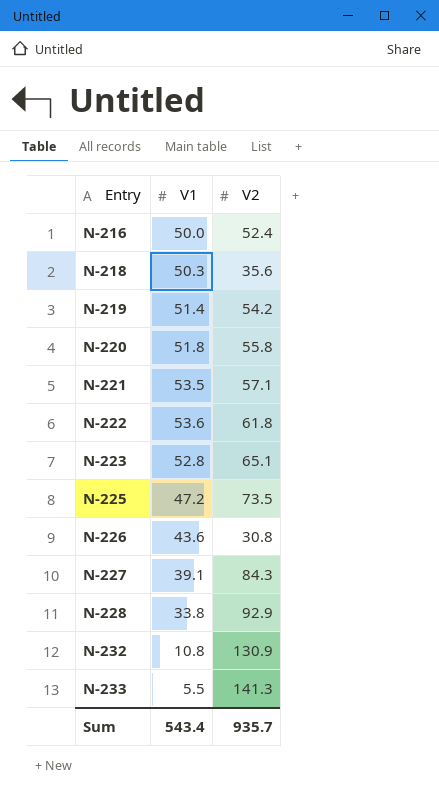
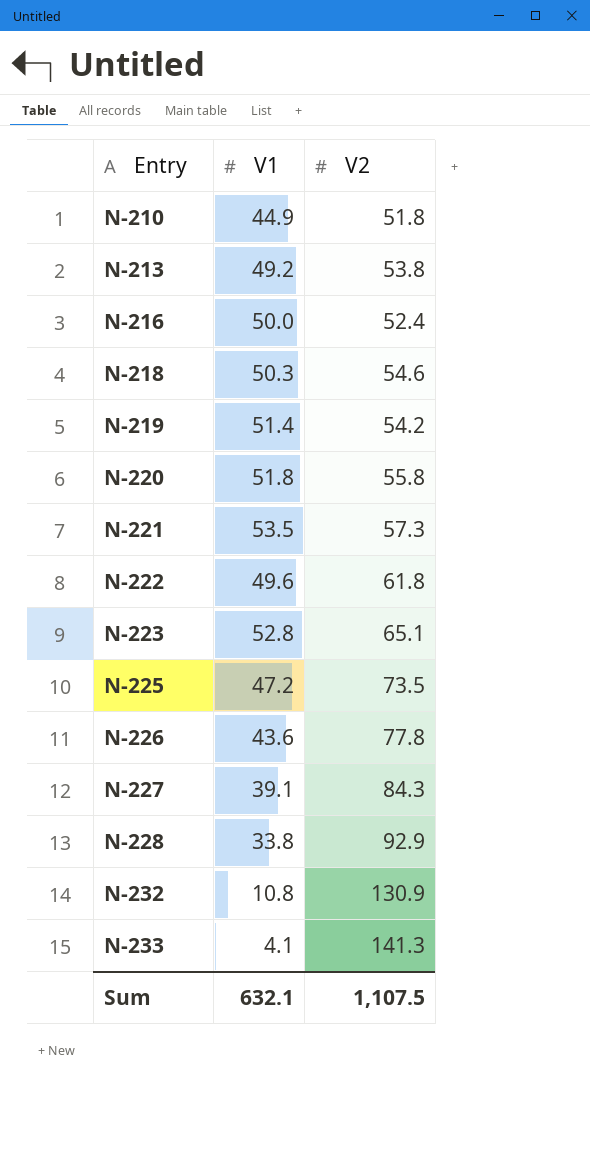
row N-210: none -> 44.9 | 51.8
row N-213: none -> 49.2 | 53.8
N-218 | V2: 35.6 -> 54.6
N-221 | V2: 57.1 -> 57.3
N-222 | V1: 53.6 -> 49.6
N-226 | V2: 30.8 -> 77.8
N-233 | V1: 5.5 -> 4.1
Sum | V1: 543.4 -> 632.1
Sum | V2: 935.7 -> 1,107.5

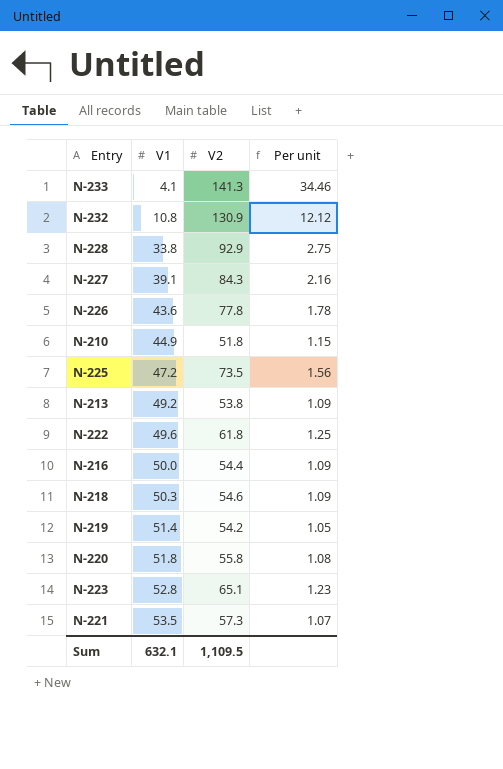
row order: Entry ascending -> V1 ascending
column Per unit | formula: none -> [V2] / [V1]
N-216 | V2: 52.4 -> 54.4
Sum | V2: 1,107.5 -> 1,109.5

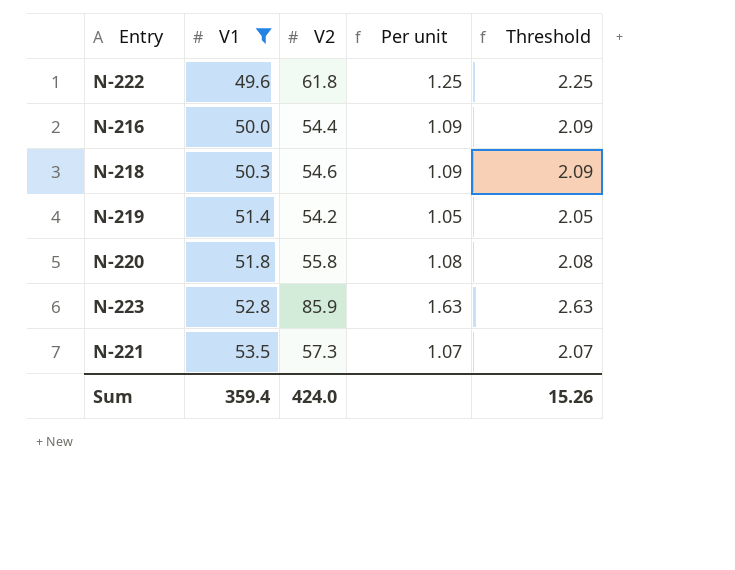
filter: none -> V1 >= 49.6
column Threshold | formula: none -> [Per unit] + 1
N-223 | V2: 65.1 -> 85.9
N-223 | Per unit: 1.23 -> 1.63
Sum | V1: 632.1 -> 359.4
Sum | V2: 1,109.5 -> 424.0

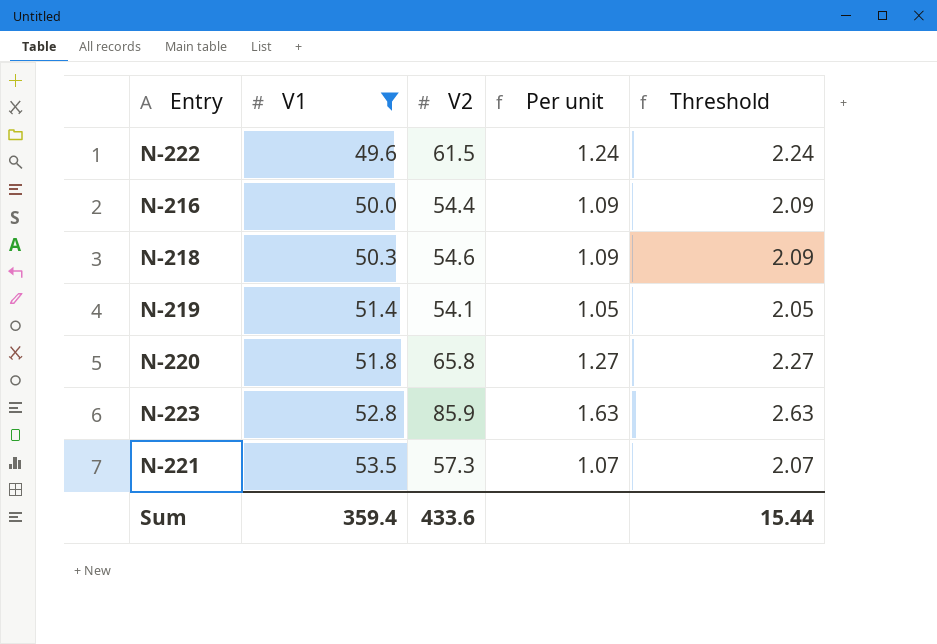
N-222 | V2: 61.8 -> 61.5
N-222 | Per unit: 1.25 -> 1.24
N-222 | Threshold: 2.25 -> 2.24
N-219 | V2: 54.2 -> 54.1
N-220 | V2: 55.8 -> 65.8
N-220 | Per unit: 1.08 -> 1.27
N-220 | Threshold: 2.08 -> 2.27
Sum | V2: 424.0 -> 433.6
Sum | Threshold: 15.26 -> 15.44

